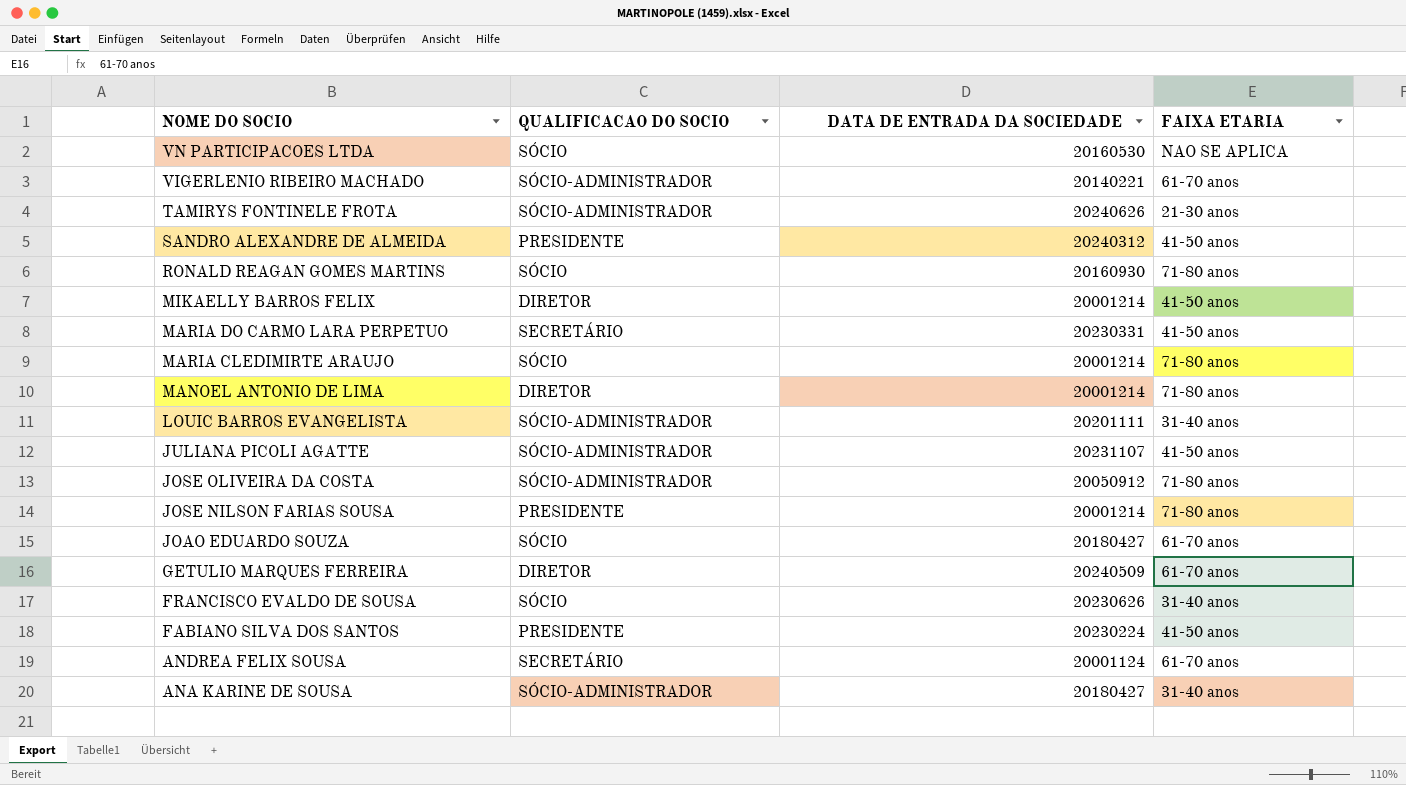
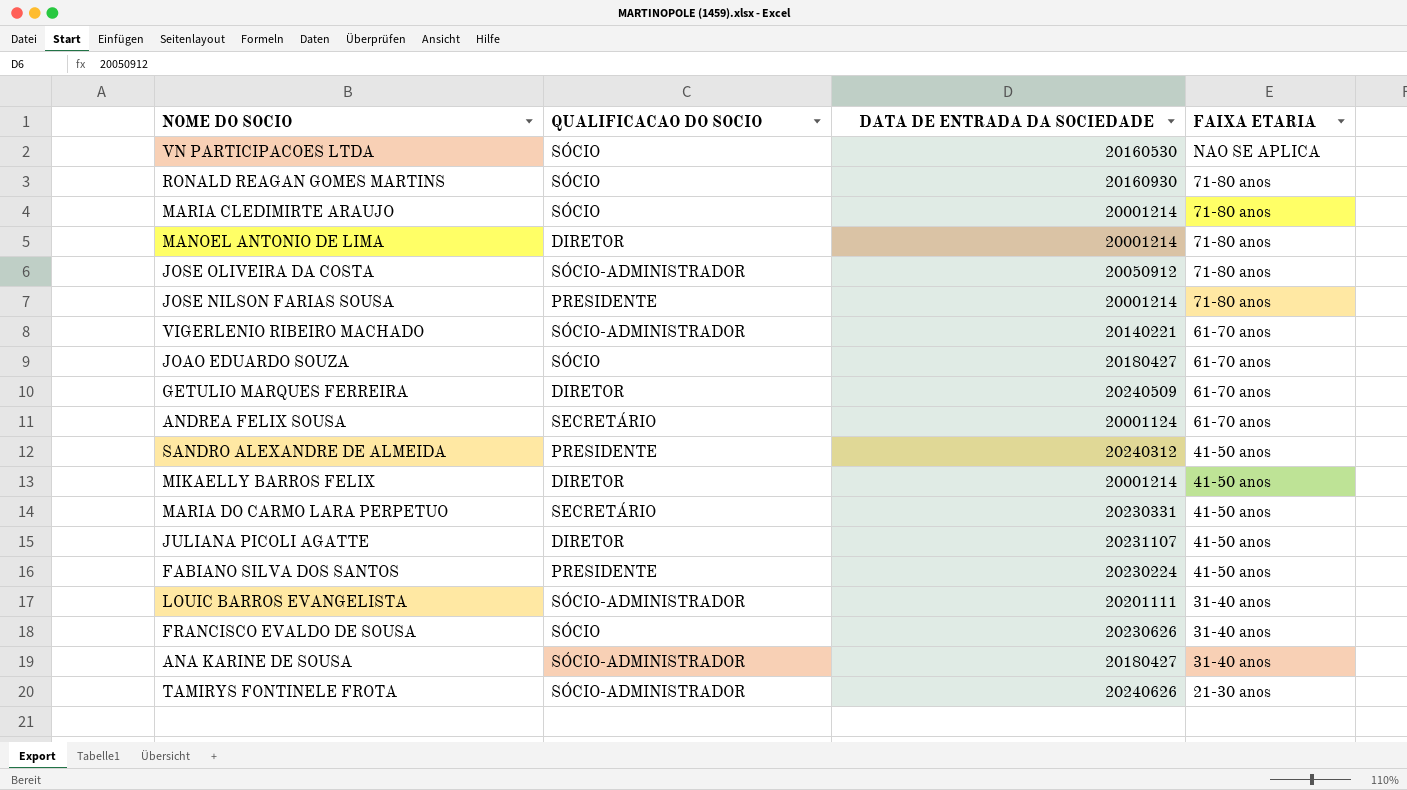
row order: NOME DO SOCIO descending -> FAIXA ETARIA descending
JULIANA PICOLI AGATTE | QUALIFICACAO DO SOCIO: SÓCIO-ADMINISTRADOR -> DIRETOR

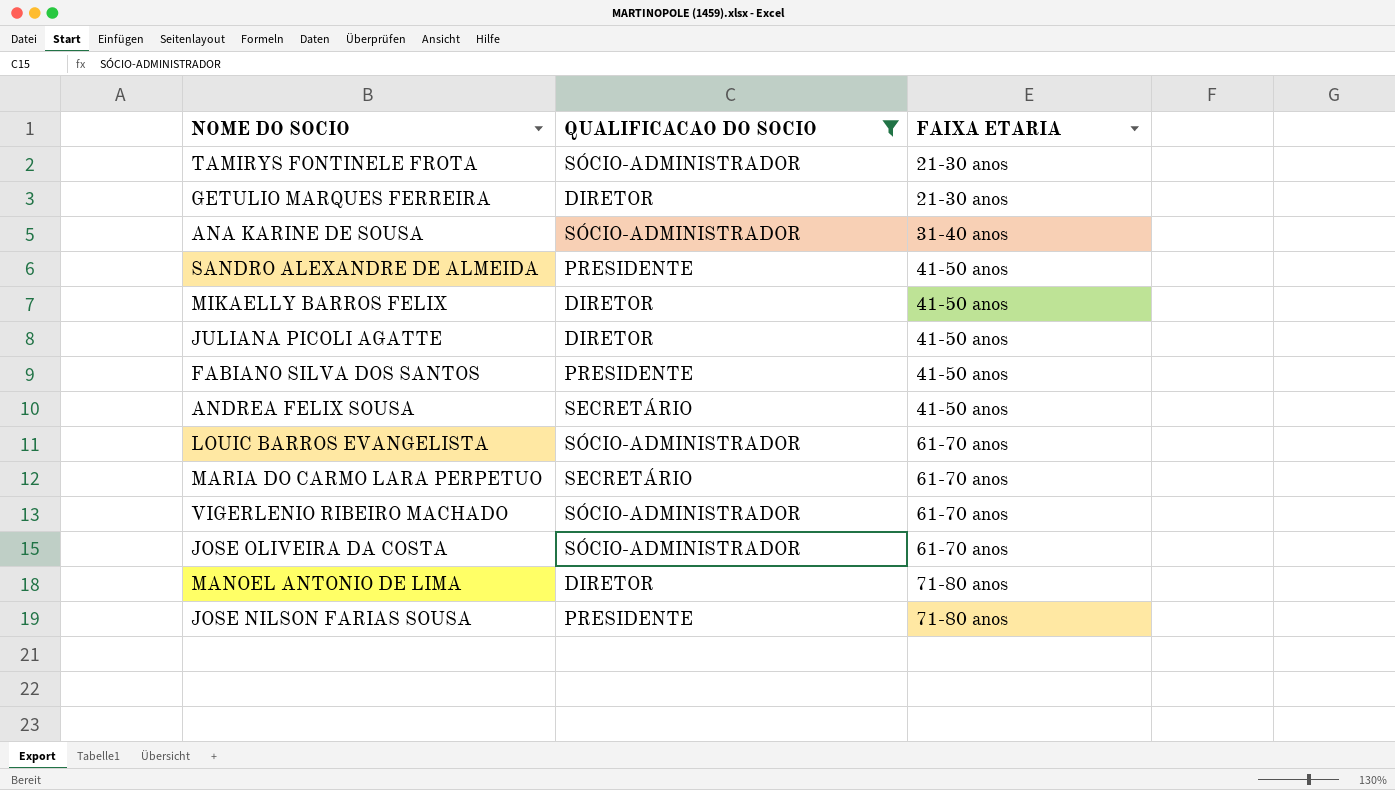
filter: none -> QUALIFICACAO DO SOCIO != SÓCIO
row order: FAIXA ETARIA descending -> FAIXA ETARIA ascending
column DATA DE ENTRADA DA SOCIEDADE | position: 3 -> none
GETULIO MARQUES FERREIRA | FAIXA ETARIA: 61-70 anos -> 21-30 anos
ANDREA FELIX SOUSA | FAIXA ETARIA: 61-70 anos -> 41-50 anos
LOUIC BARROS EVANGELISTA | FAIXA ETARIA: 31-40 anos -> 61-70 anos
MARIA DO CARMO LARA PERPETUO | FAIXA ETARIA: 41-50 anos -> 61-70 anos
JOSE OLIVEIRA DA COSTA | FAIXA ETARIA: 71-80 anos -> 61-70 anos

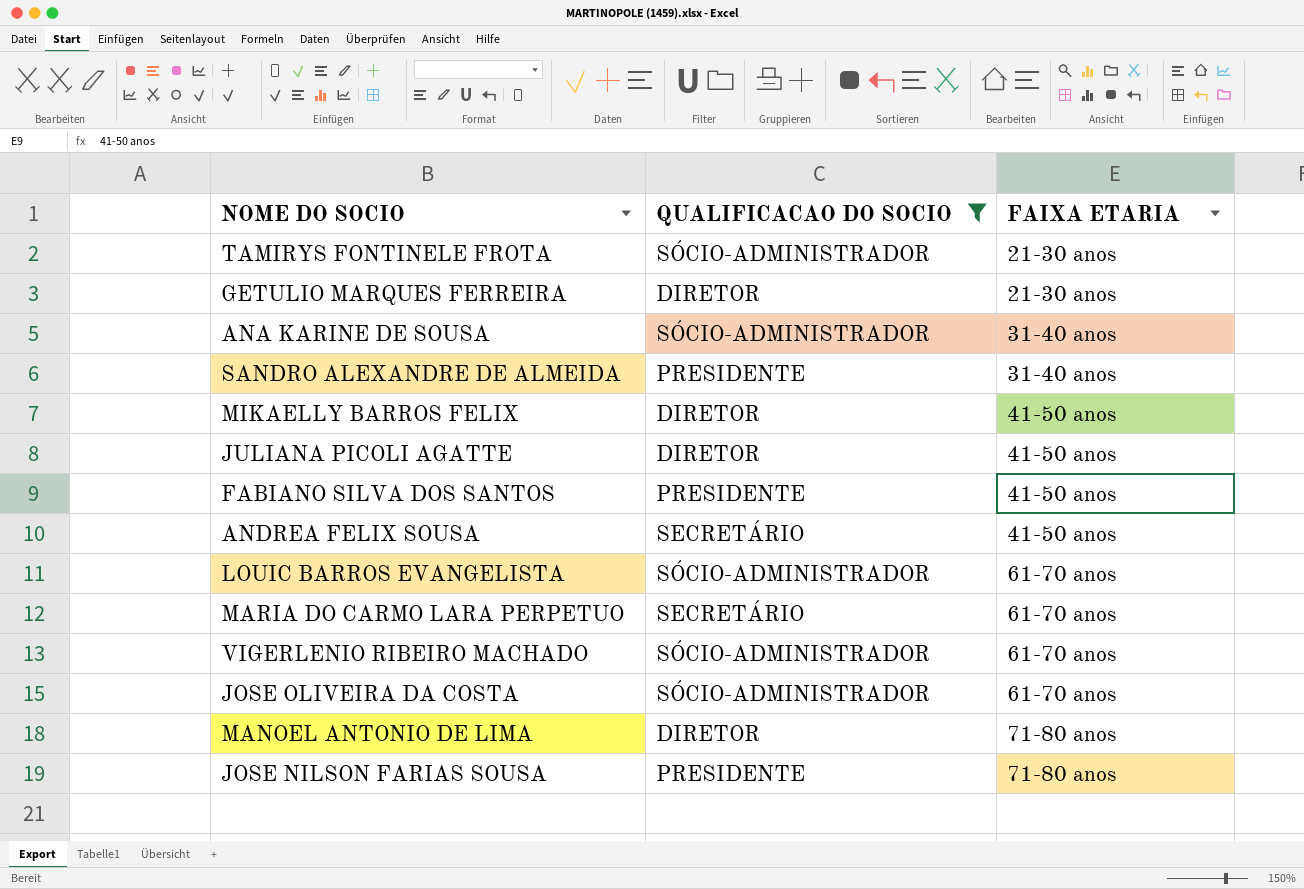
SANDRO ALEXANDRE DE ALMEIDA | FAIXA ETARIA: 41-50 anos -> 31-40 anos

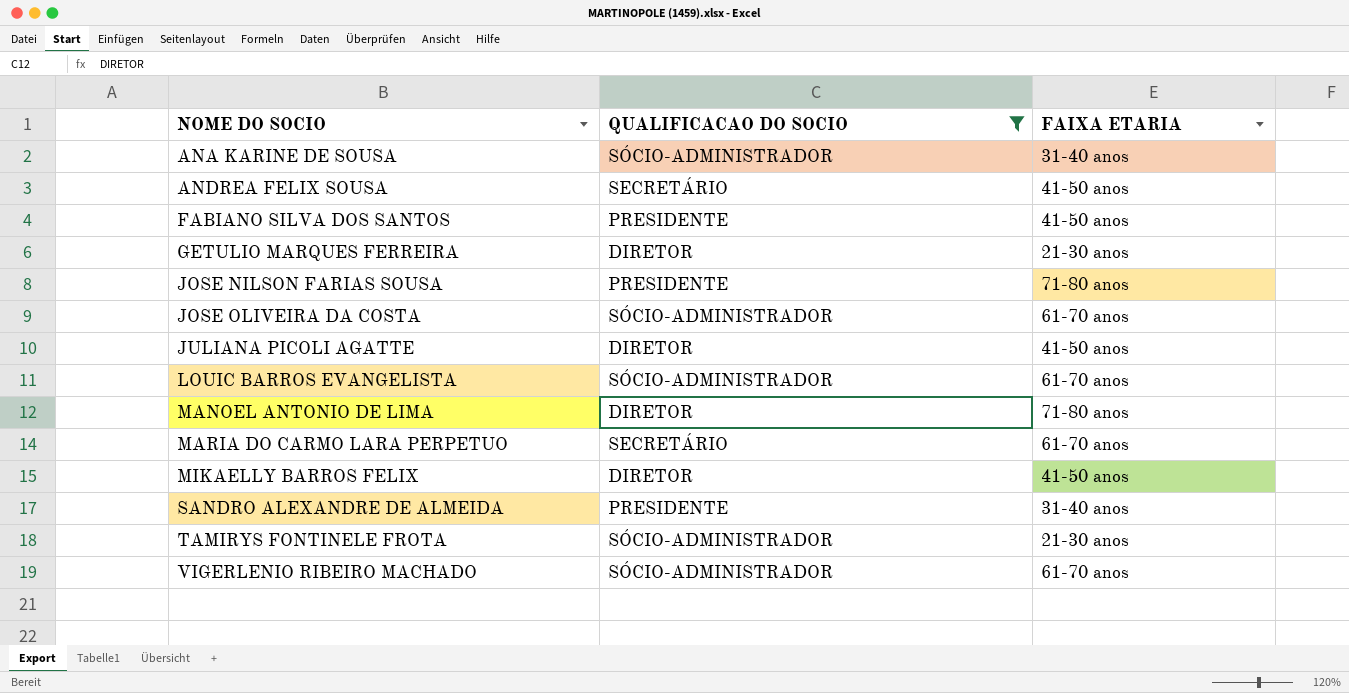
row order: FAIXA ETARIA ascending -> NOME DO SOCIO ascending

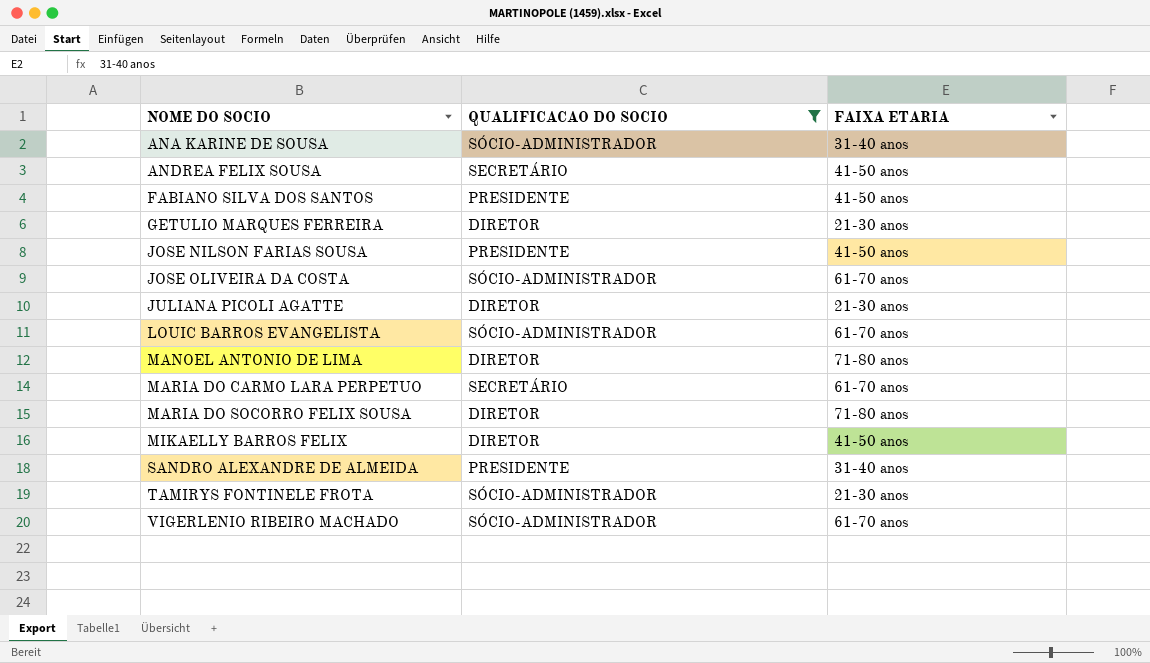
JOSE NILSON FARIAS SOUSA | FAIXA ETARIA: 71-80 anos -> 41-50 anos
JULIANA PICOLI AGATTE | FAIXA ETARIA: 41-50 anos -> 21-30 anos
row MARIA DO SOCORRO FELIX SOUSA: none -> DIRETOR | 71-80 anos

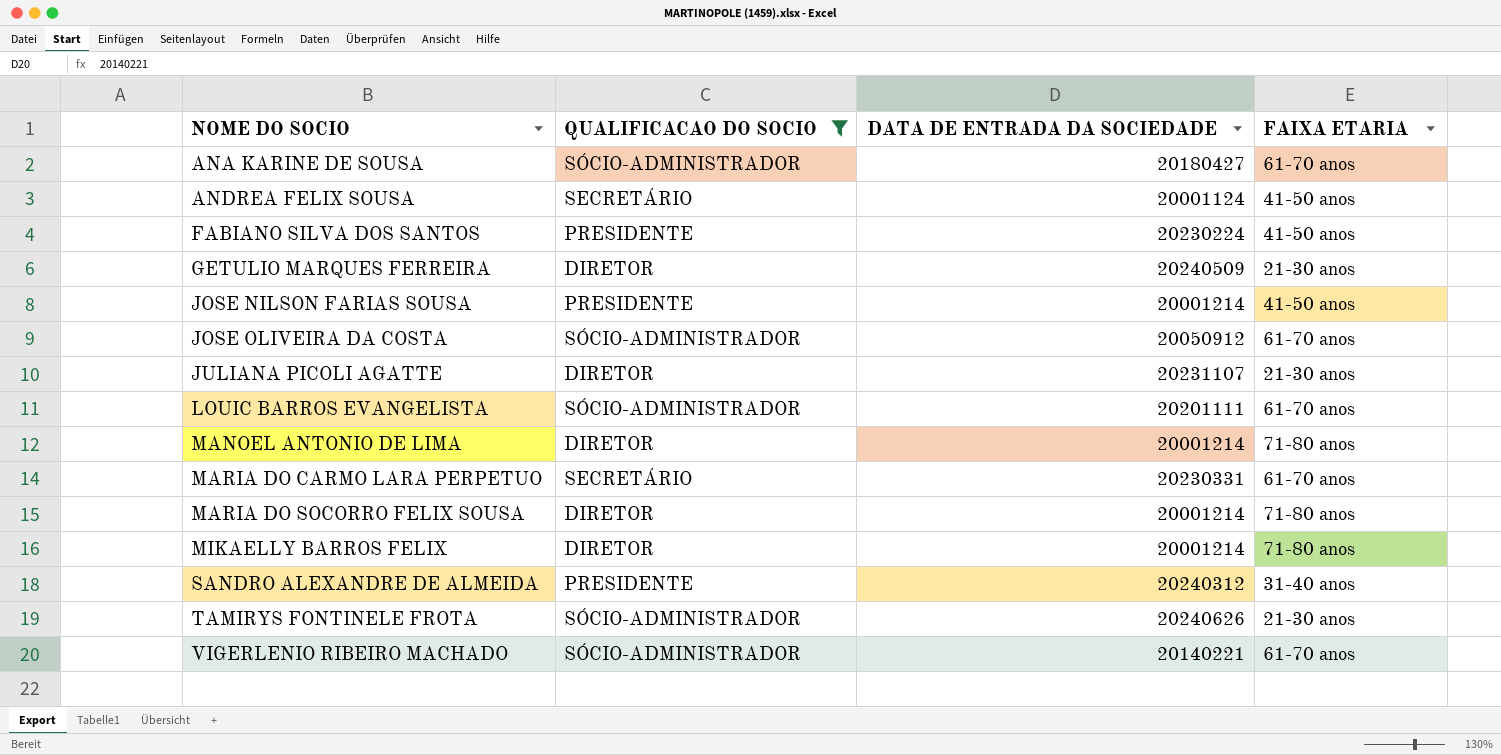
column DATA DE ENTRADA DA SOCIEDADE | position: none -> 3
ANA KARINE DE SOUSA | FAIXA ETARIA: 31-40 anos -> 61-70 anos
MIKAELLY BARROS FELIX | FAIXA ETARIA: 41-50 anos -> 71-80 anos

